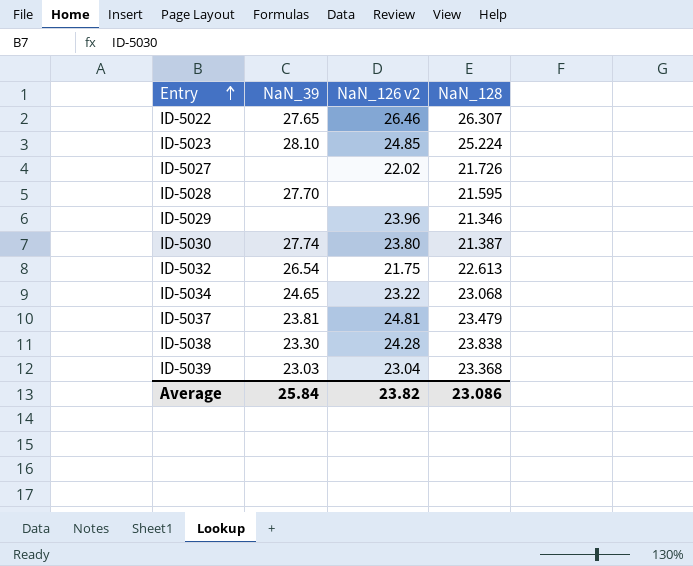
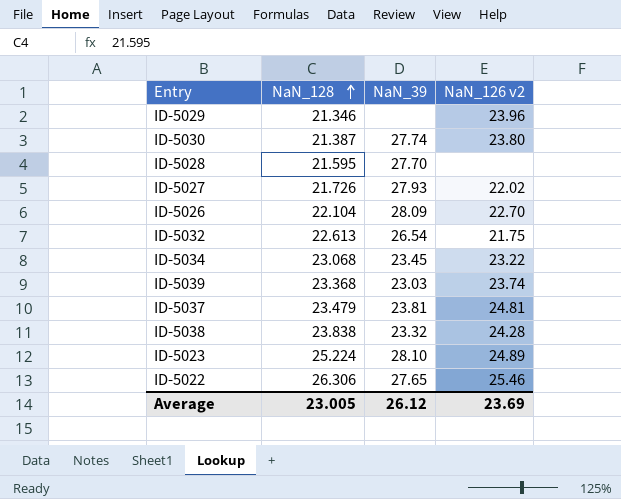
row order: Entry ascending -> NaN_128 ascending
column NaN_128 | position: 4 -> 2
ID-5027 | NaN_39: none -> 27.93
row ID-5026: none -> 22.104 | 28.09 | 22.70
ID-5034 | NaN_39: 24.65 -> 23.45
ID-5039 | NaN_126 v2: 23.04 -> 23.74
ID-5038 | NaN_39: 23.30 -> 23.32
ID-5023 | NaN_126 v2: 24.85 -> 24.89
ID-5022 | NaN_128: 26.307 -> 26.306
ID-5022 | NaN_126 v2: 26.46 -> 25.46
Average | NaN_128: 23.086 -> 23.005
Average | NaN_39: 25.84 -> 26.12
Average | NaN_126 v2: 23.82 -> 23.69

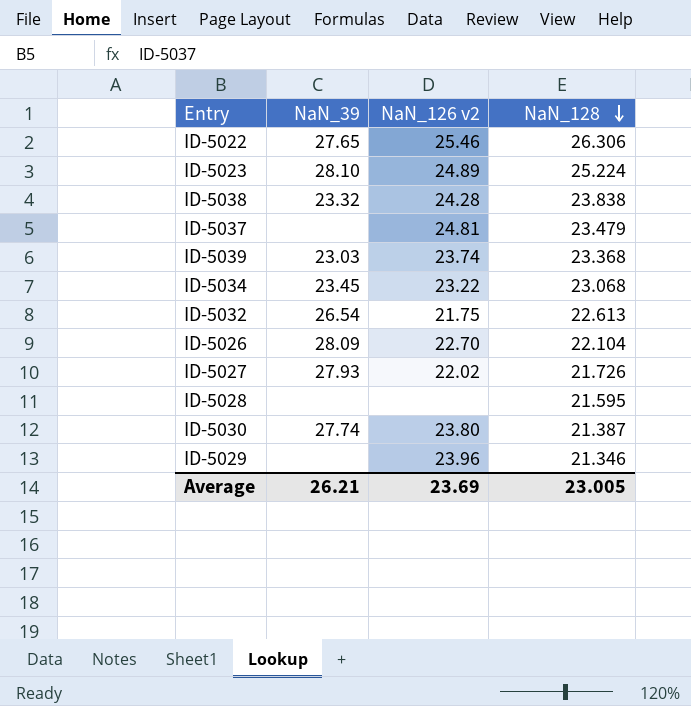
row order: NaN_128 ascending -> NaN_128 descending
column NaN_128 | position: 2 -> 4
ID-5037 | NaN_39: 23.81 -> none
ID-5028 | NaN_39: 27.70 -> none
Average | NaN_39: 26.12 -> 26.21

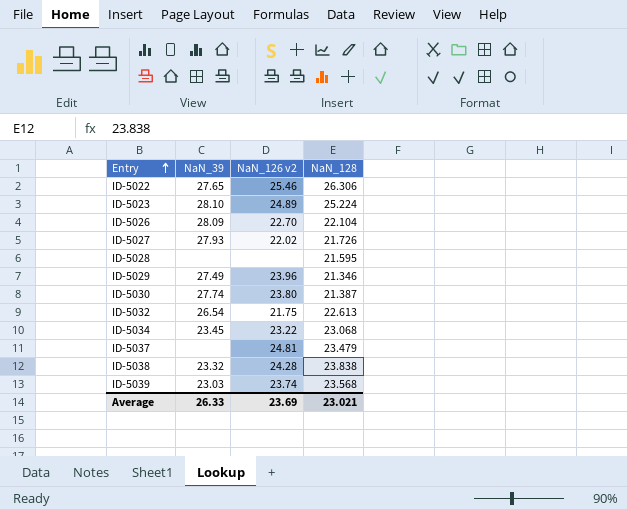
row order: NaN_128 descending -> Entry ascending
ID-5029 | NaN_39: none -> 27.49
ID-5039 | NaN_128: 23.368 -> 23.568
Average | NaN_39: 26.21 -> 26.33
Average | NaN_128: 23.005 -> 23.021

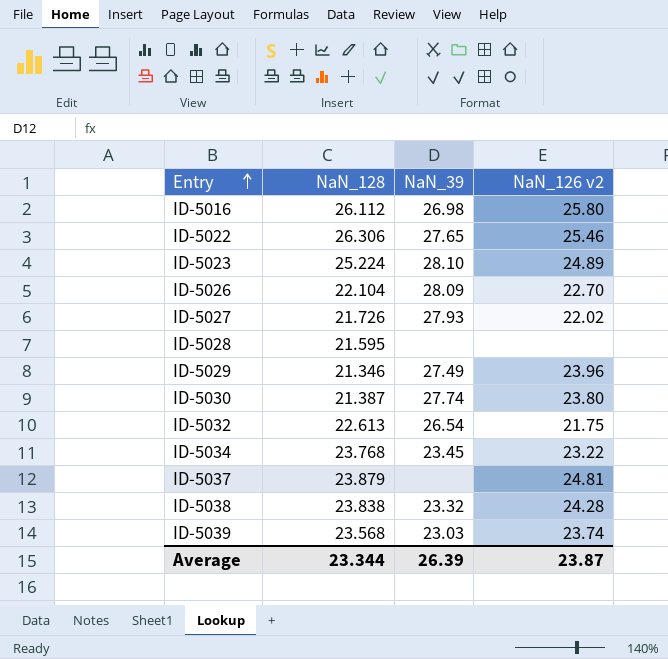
column NaN_128 | position: 4 -> 2
row ID-5016: none -> 26.112 | 26.98 | 25.80
ID-5034 | NaN_128: 23.068 -> 23.768
ID-5037 | NaN_128: 23.479 -> 23.879
Average | NaN_128: 23.021 -> 23.344
Average | NaN_39: 26.33 -> 26.39
Average | NaN_126 v2: 23.69 -> 23.87

